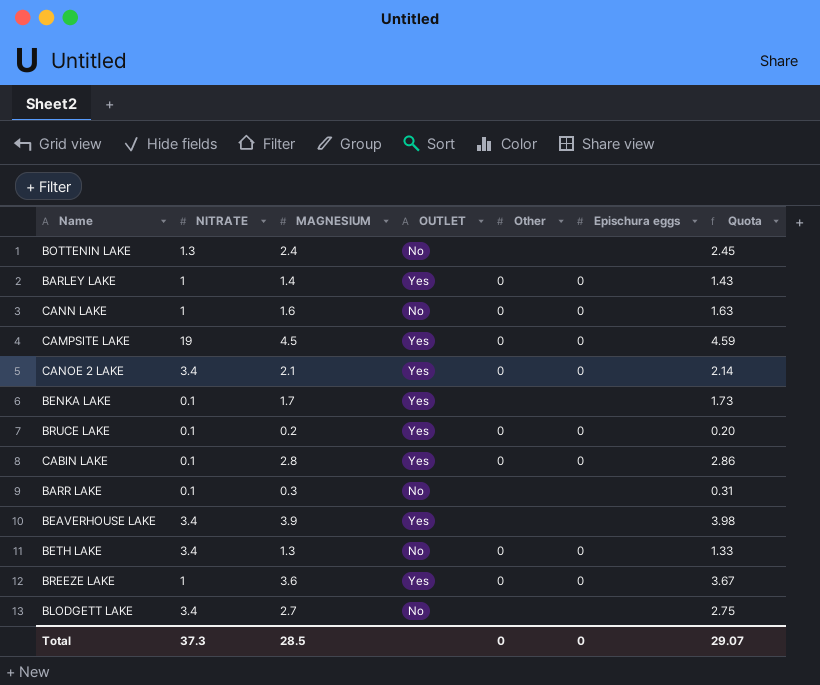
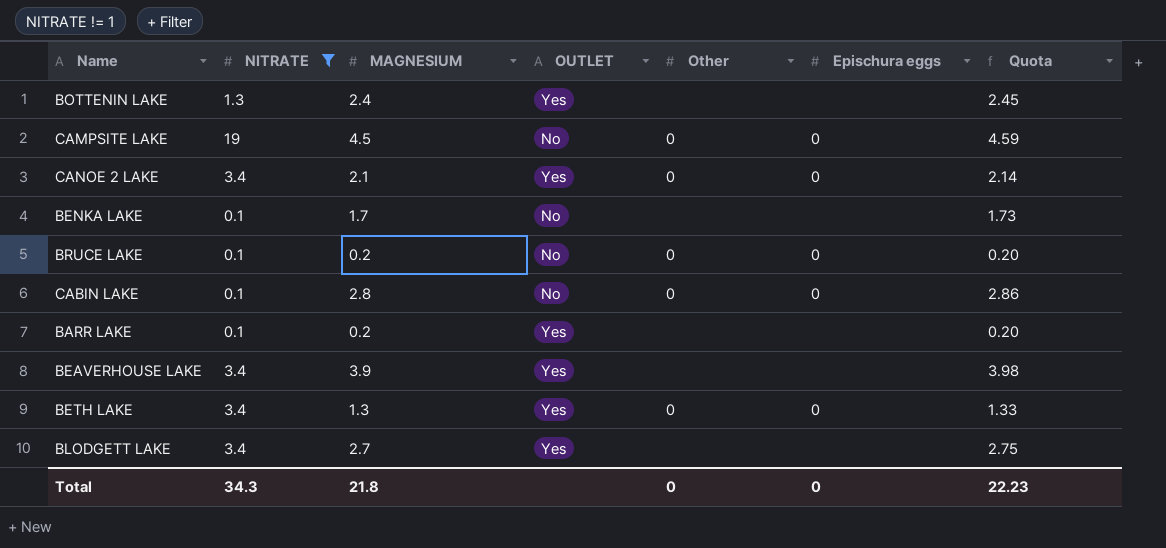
filter: none -> NITRATE != 1
BOTTENIN LAKE | OUTLET: No -> Yes
CAMPSITE LAKE | OUTLET: Yes -> No
BENKA LAKE | OUTLET: Yes -> No
BRUCE LAKE | OUTLET: Yes -> No
CABIN LAKE | OUTLET: Yes -> No
BARR LAKE | MAGNESIUM: 0.3 -> 0.2
BARR LAKE | OUTLET: No -> Yes
BARR LAKE | Quota: 0.31 -> 0.20
BETH LAKE | OUTLET: No -> Yes
BLODGETT LAKE | OUTLET: No -> Yes
Total | NITRATE: 37.3 -> 34.3
Total | MAGNESIUM: 28.5 -> 21.8
Total | Quota: 29.07 -> 22.23

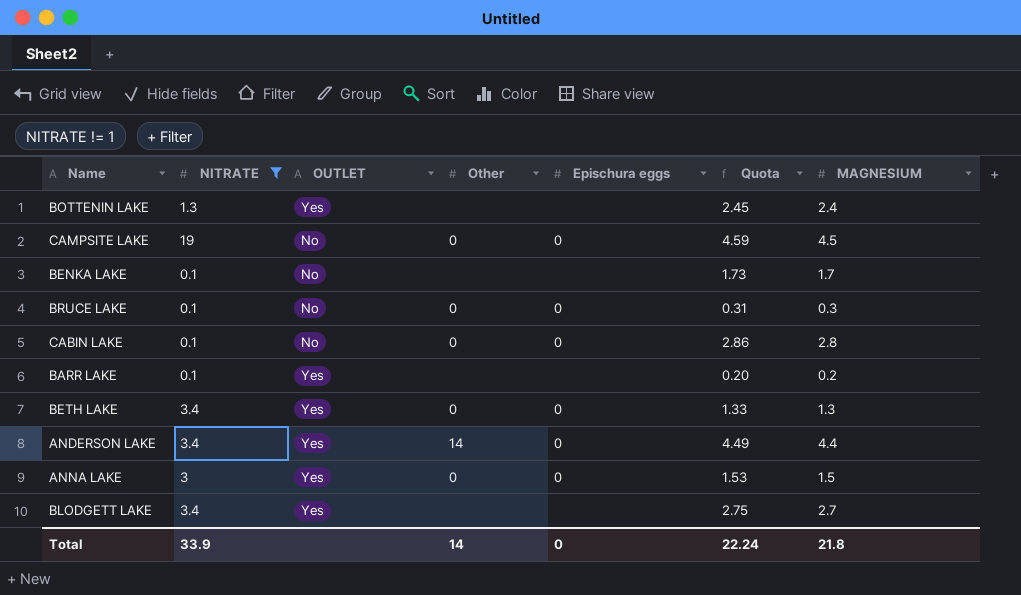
column MAGNESIUM | position: 3 -> 7
row CANOE 2 LAKE: 3.4 | 2.1 | Yes | 0 | 0 | 2.14 -> none
row BEAVERHOUSE LAKE: 3.4 | 3.9 | Yes | none | none | 3.98 -> none
BRUCE LAKE | Quota: 0.20 -> 0.31
BRUCE LAKE | MAGNESIUM: 0.2 -> 0.3
row ANDERSON LAKE: none -> 3.4 | Yes | 14 | 0 | 4.49 | 4.4
row ANNA LAKE: none -> 3 | Yes | 0 | 0 | 1.53 | 1.5
Total | NITRATE: 34.3 -> 33.9
Total | Other: 0 -> 14
Total | Quota: 22.23 -> 22.24

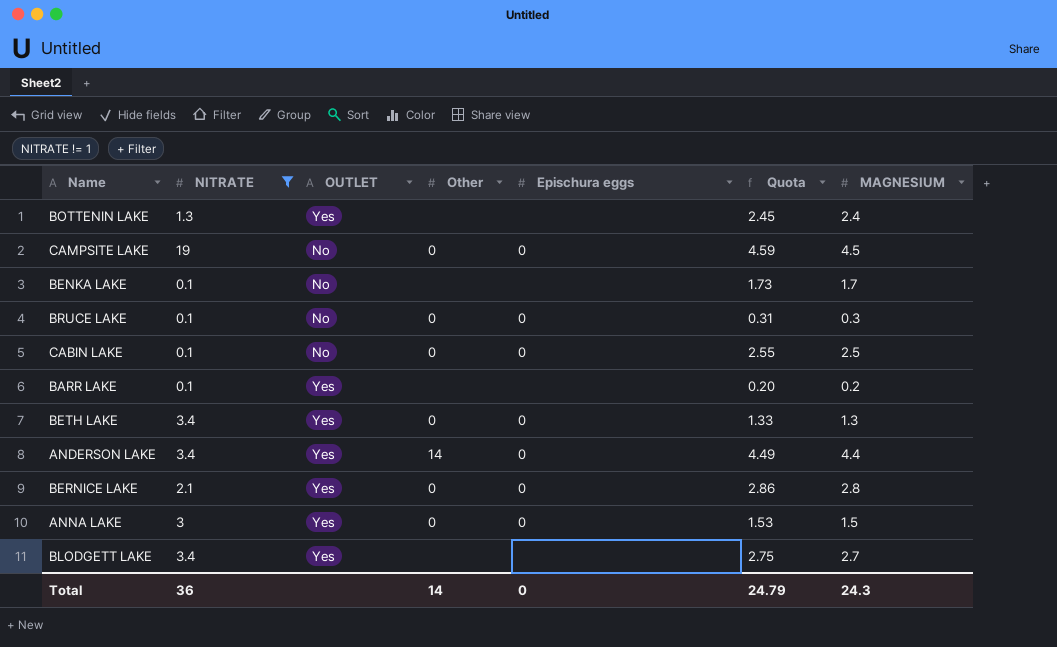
CABIN LAKE | Quota: 2.86 -> 2.55
CABIN LAKE | MAGNESIUM: 2.8 -> 2.5
row BERNICE LAKE: none -> 2.1 | Yes | 0 | 0 | 2.86 | 2.8
Total | NITRATE: 33.9 -> 36
Total | Quota: 22.24 -> 24.79
Total | MAGNESIUM: 21.8 -> 24.3

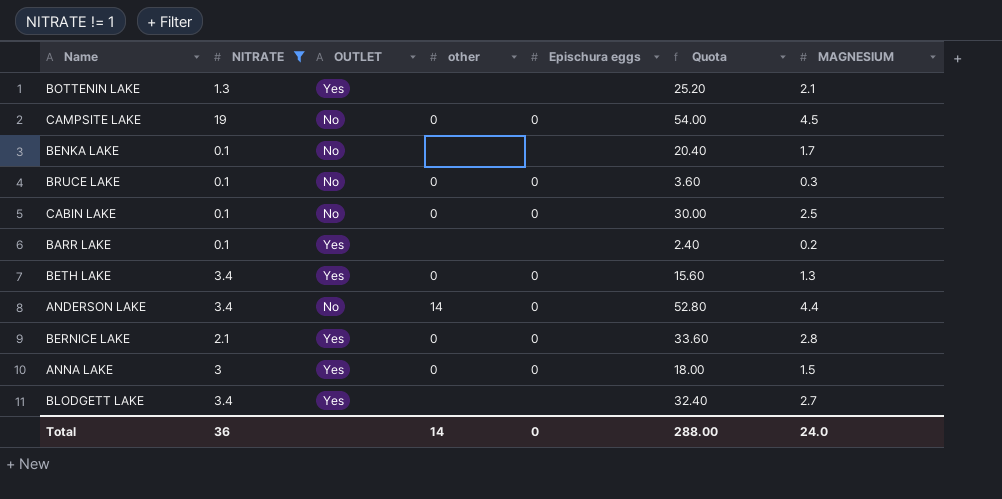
column name: Other -> other
column Quota | formula: [MAGNESIUM] * 1.02 -> [MAGNESIUM] * 12
BOTTENIN LAKE | MAGNESIUM: 2.4 -> 2.1
ANDERSON LAKE | OUTLET: Yes -> No
Total | Quota: 24.79 -> 288.00
Total | MAGNESIUM: 24.3 -> 24.0

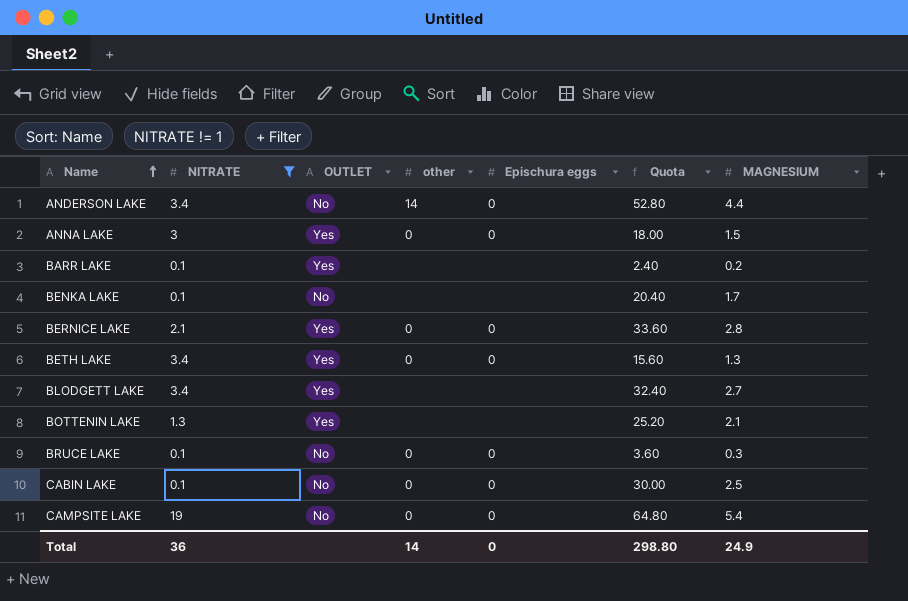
row order: none -> Name ascending
CAMPSITE LAKE | Quota: 54.00 -> 64.80
CAMPSITE LAKE | MAGNESIUM: 4.5 -> 5.4
Total | Quota: 288.00 -> 298.80
Total | MAGNESIUM: 24.0 -> 24.9

